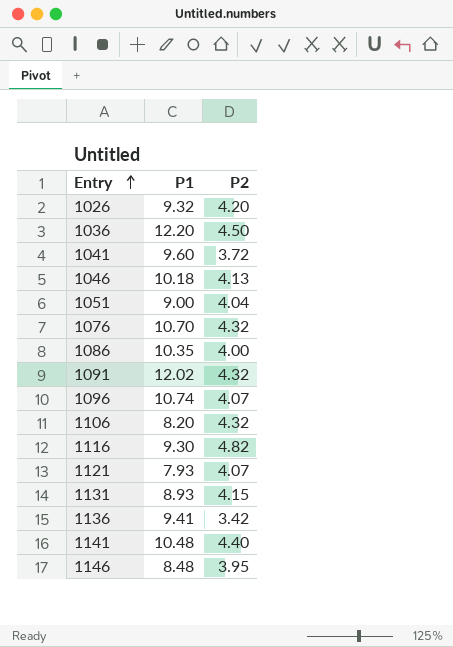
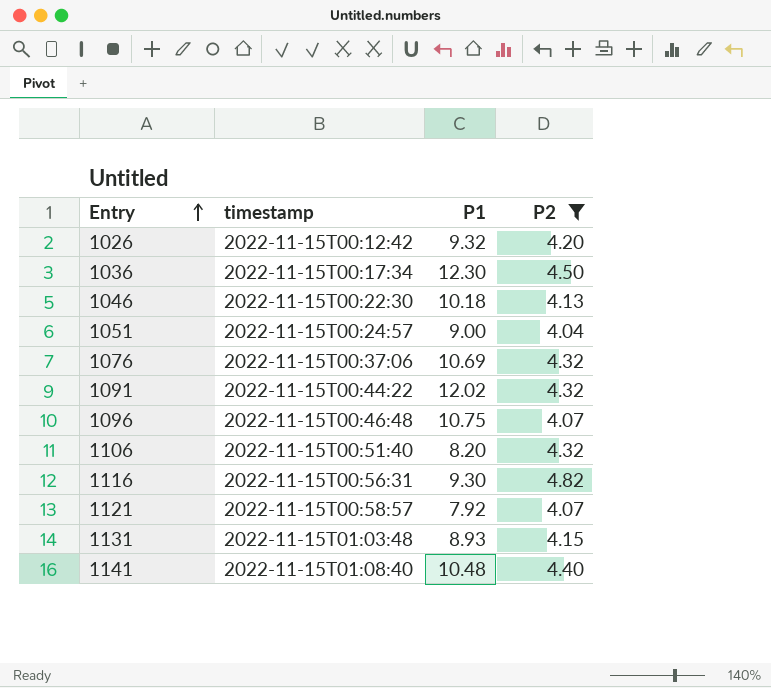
filter: none -> P2 >= 4.04
column timestamp | position: none -> 2
1036 | P1: 12.20 -> 12.30
1076 | P1: 10.70 -> 10.69
1096 | P1: 10.74 -> 10.75
1121 | P1: 7.93 -> 7.92

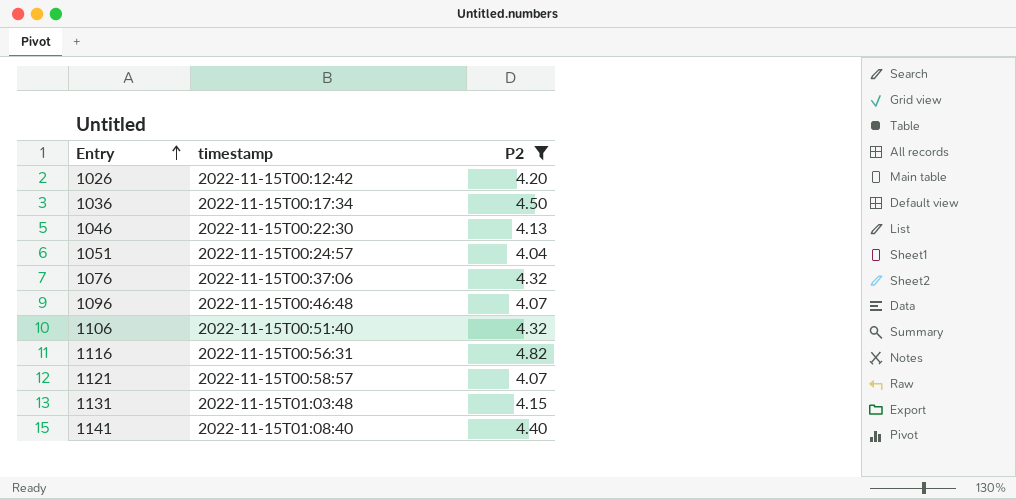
column P1 | position: 3 -> none
row 1091: 2022-11-15T00:44:22 | 12.02 | 4.32 -> none

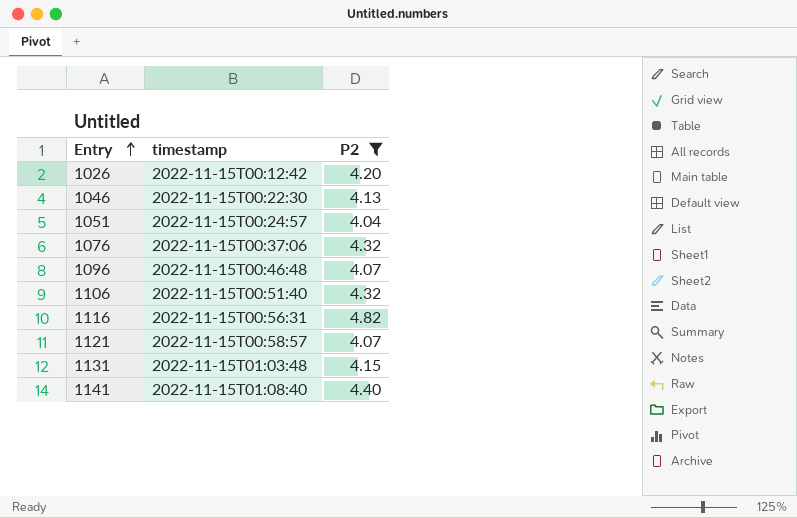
row 1036: 2022-11-15T00:17:34 | 4.50 -> none

